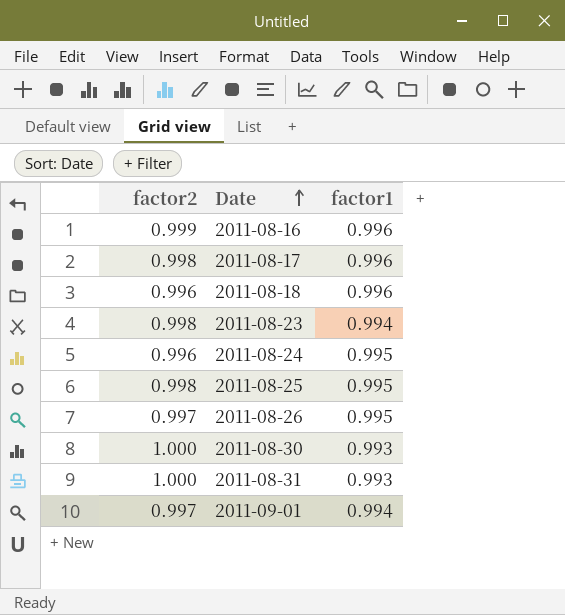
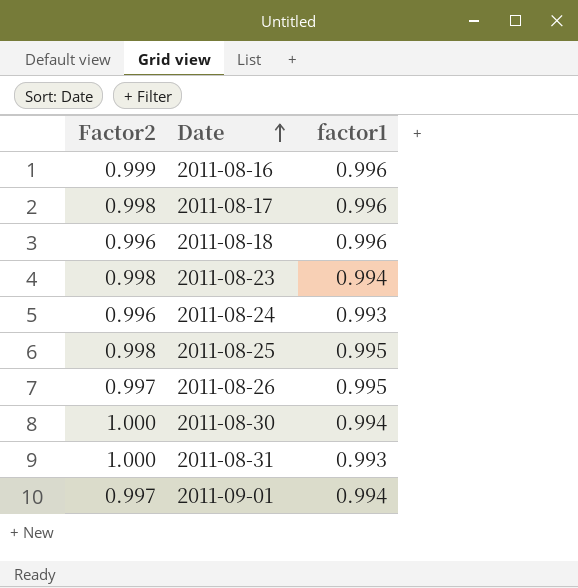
column name: factor2 -> Factor2
2011-08-24 | factor1: 0.995 -> 0.993
2011-08-30 | factor1: 0.993 -> 0.994

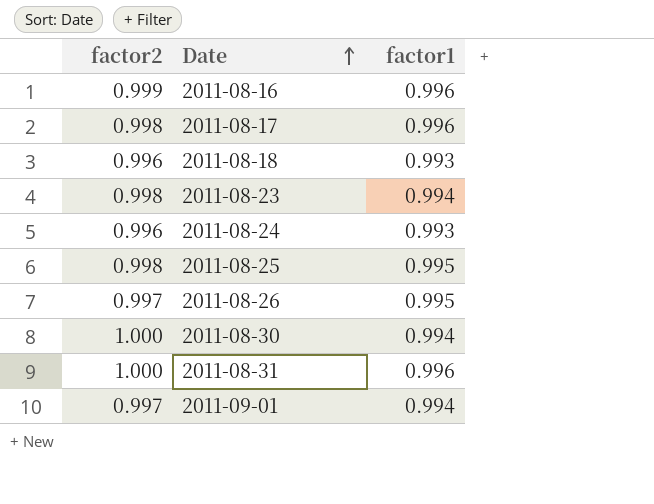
column name: Factor2 -> factor2
2011-08-18 | factor1: 0.996 -> 0.993
2011-08-31 | factor1: 0.993 -> 0.996

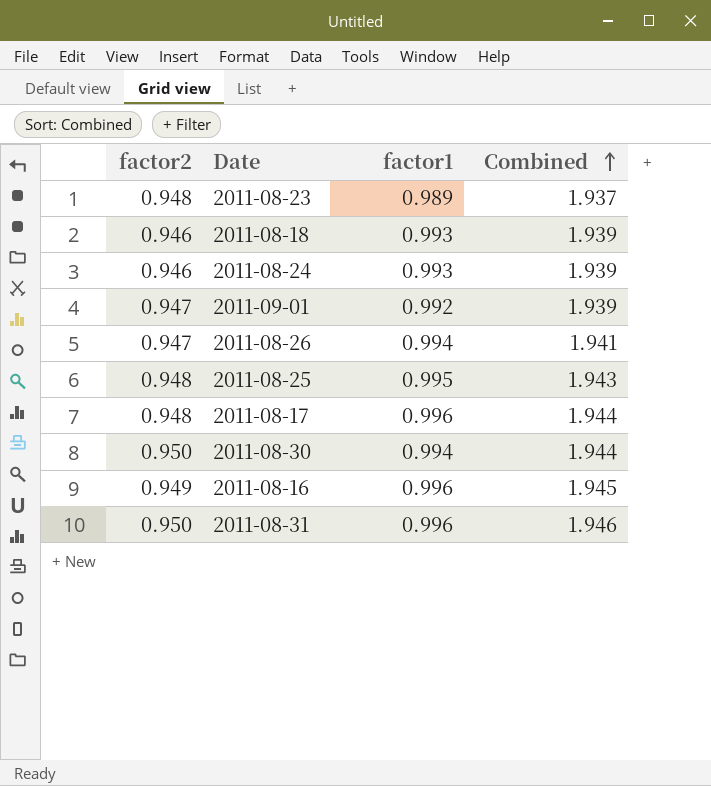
row order: Date ascending -> Combined ascending
column Combined | formula: none -> [factor2] + [factor1]
2011-08-23 | factor2: 0.998 -> 0.948
2011-08-23 | factor1: 0.994 -> 0.989
2011-08-18 | factor2: 0.996 -> 0.946
2011-08-24 | factor2: 0.996 -> 0.946
2011-09-01 | factor2: 0.997 -> 0.947
2011-09-01 | factor1: 0.994 -> 0.992
2011-08-26 | factor2: 0.997 -> 0.947
2011-08-26 | factor1: 0.995 -> 0.994
2011-08-25 | factor2: 0.998 -> 0.948
2011-08-17 | factor2: 0.998 -> 0.948
2011-08-30 | factor2: 1.000 -> 0.950
2011-08-16 | factor2: 0.999 -> 0.949
2011-08-31 | factor2: 1.000 -> 0.950

